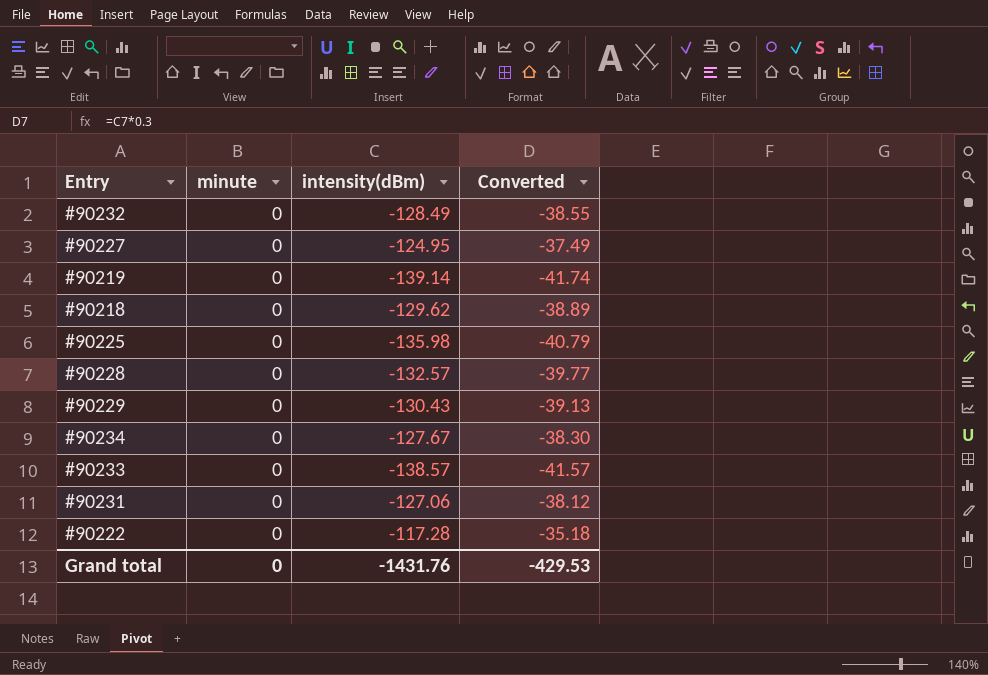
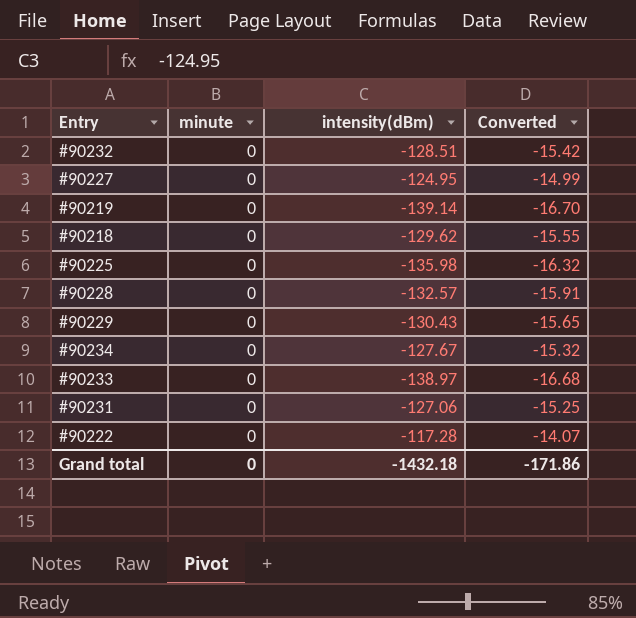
column Converted | formula: [intensity(dBm)] * 0.3 -> [intensity(dBm)] * 0.12
#90232 | intensity(dBm): -128.49 -> -128.51
#90233 | intensity(dBm): -138.57 -> -138.97
Grand total | intensity(dBm): -1431.76 -> -1432.18
Grand total | Converted: -429.53 -> -171.86

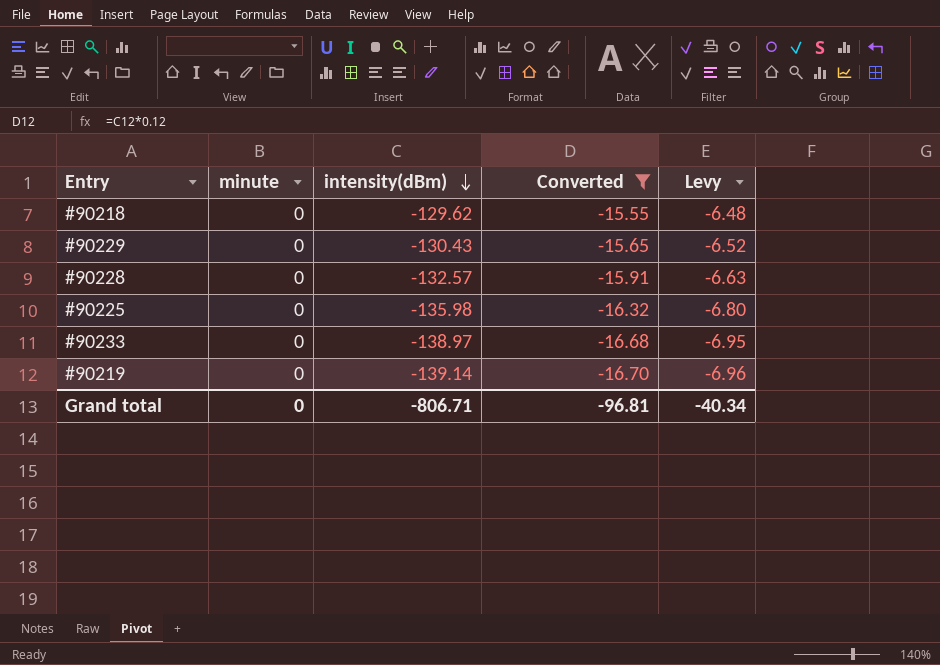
filter: none -> Converted <= -15.55
row order: none -> intensity(dBm) descending
column Levy | formula: none -> [intensity(dBm)] * 0.05
Grand total | intensity(dBm): -1432.18 -> -806.71
Grand total | Converted: -171.86 -> -96.81

